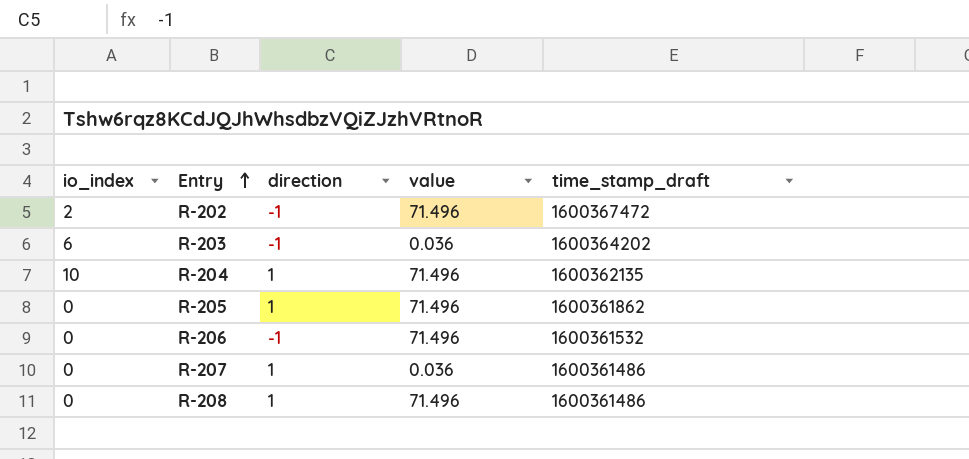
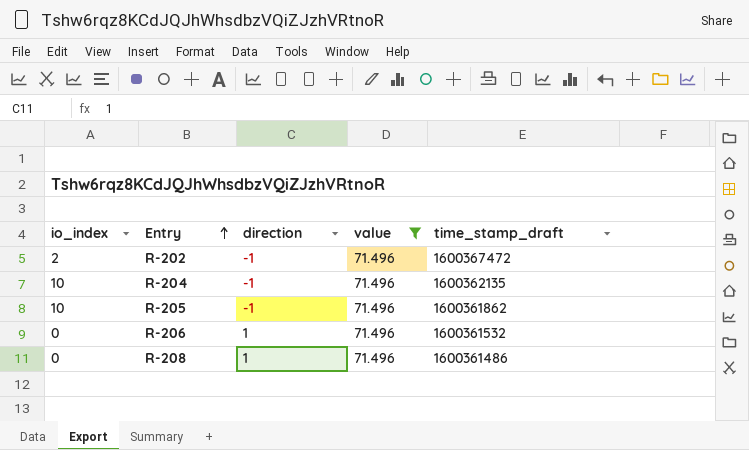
filter: none -> value = 71.496
R-204 | direction: 1 -> -1
R-205 | io_index: 0 -> 10
R-205 | direction: 1 -> -1
R-206 | direction: -1 -> 1

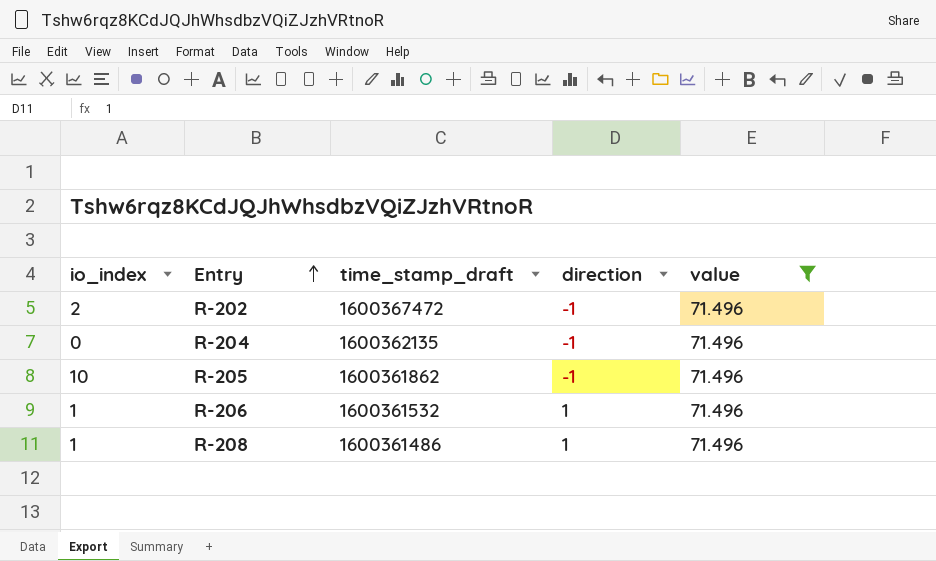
column time_stamp_draft | position: 5 -> 3
R-204 | io_index: 10 -> 0
R-206 | io_index: 0 -> 1
R-208 | io_index: 0 -> 1

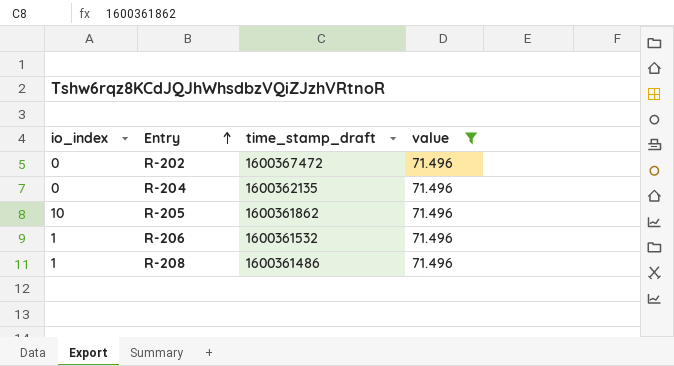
column direction | position: 4 -> none
R-202 | io_index: 2 -> 0

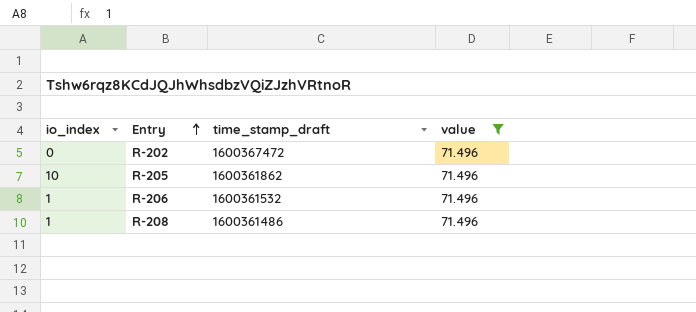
row R-204: 0 | 1600362135 | 71.496 -> none

